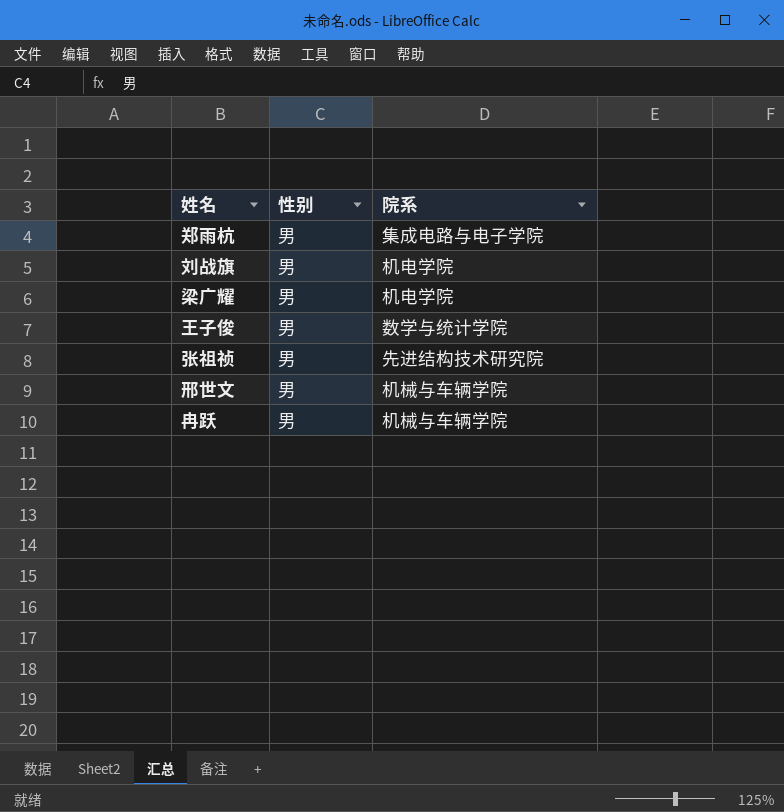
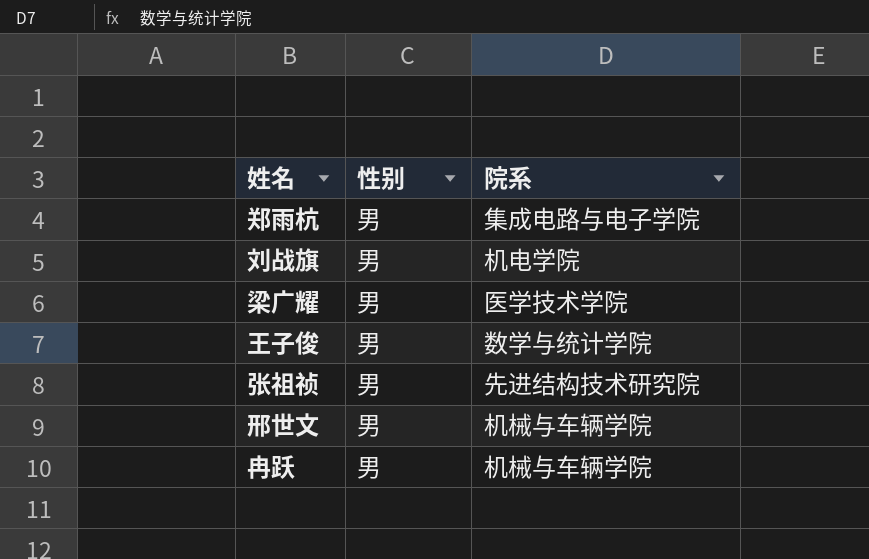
梁广耀 | 院系: 机电学院 -> 医学技术学院

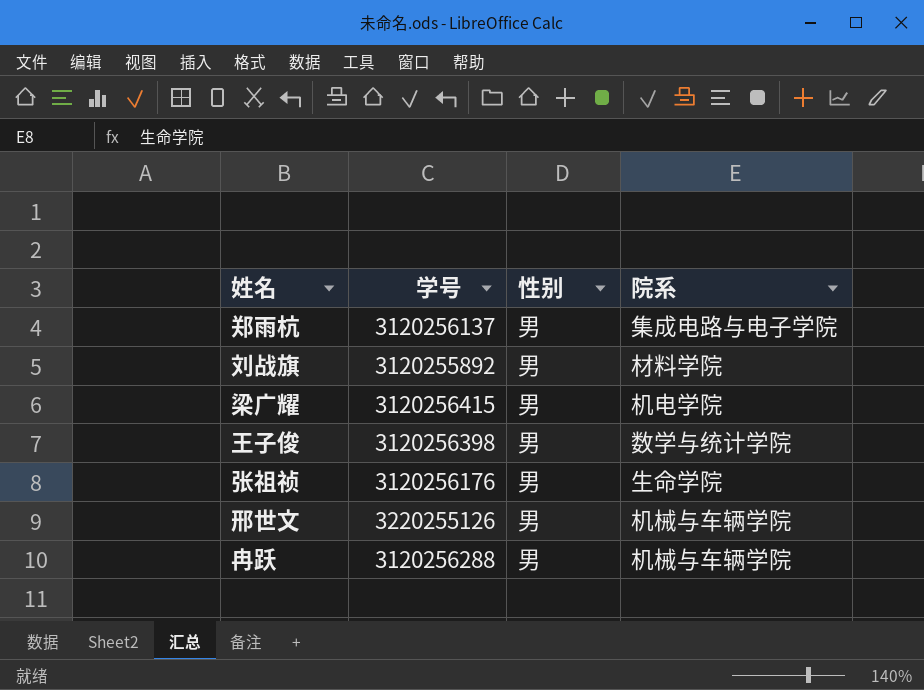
column 学号 | position: none -> 2
刘战旗 | 院系: 机电学院 -> 材料学院
梁广耀 | 院系: 医学技术学院 -> 机电学院
张祖祯 | 院系: 先进结构技术研究院 -> 生命学院

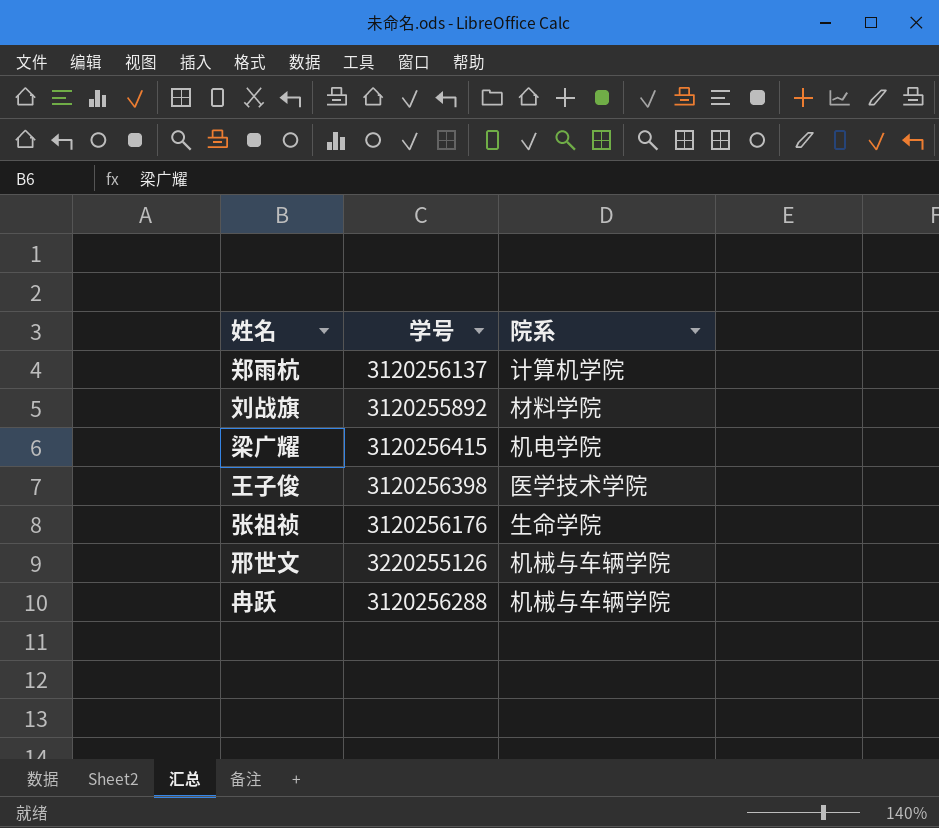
column 性别 | position: 3 -> none
郑雨杭 | 院系: 集成电路与电子学院 -> 计算机学院
王子俊 | 院系: 数学与统计学院 -> 医学技术学院

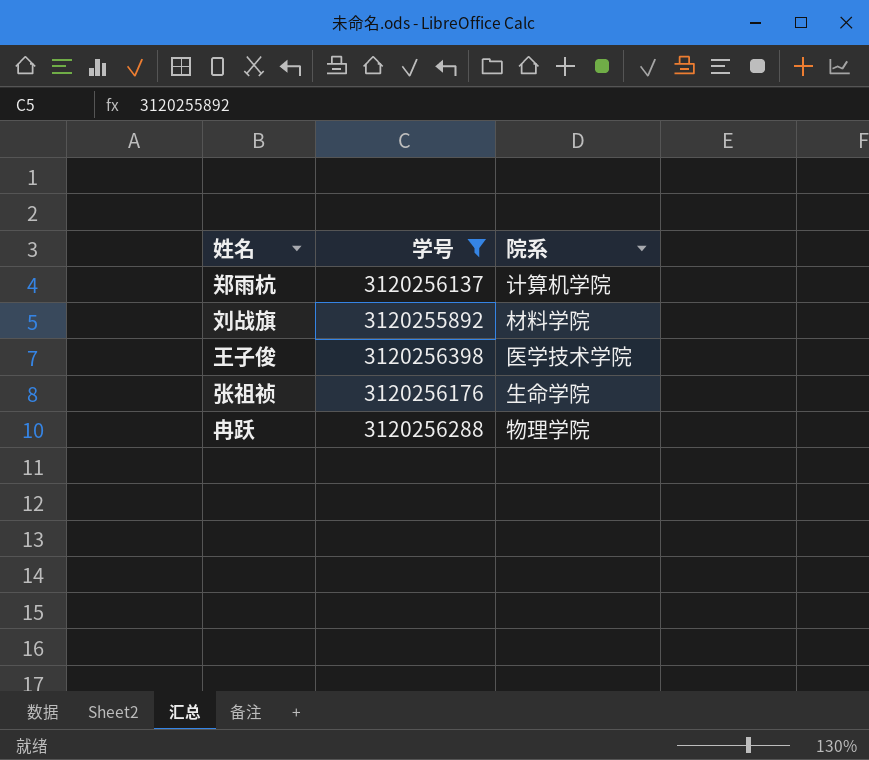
filter: none -> 学号 <= 3120256398
冉跃 | 院系: 机械与车辆学院 -> 物理学院

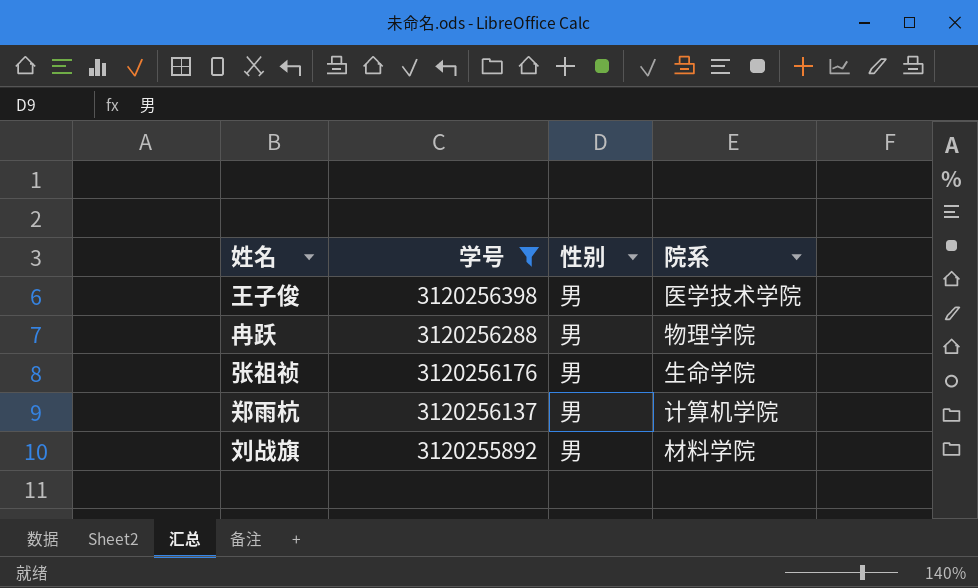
row order: none -> 学号 descending
column 性别 | position: none -> 3

